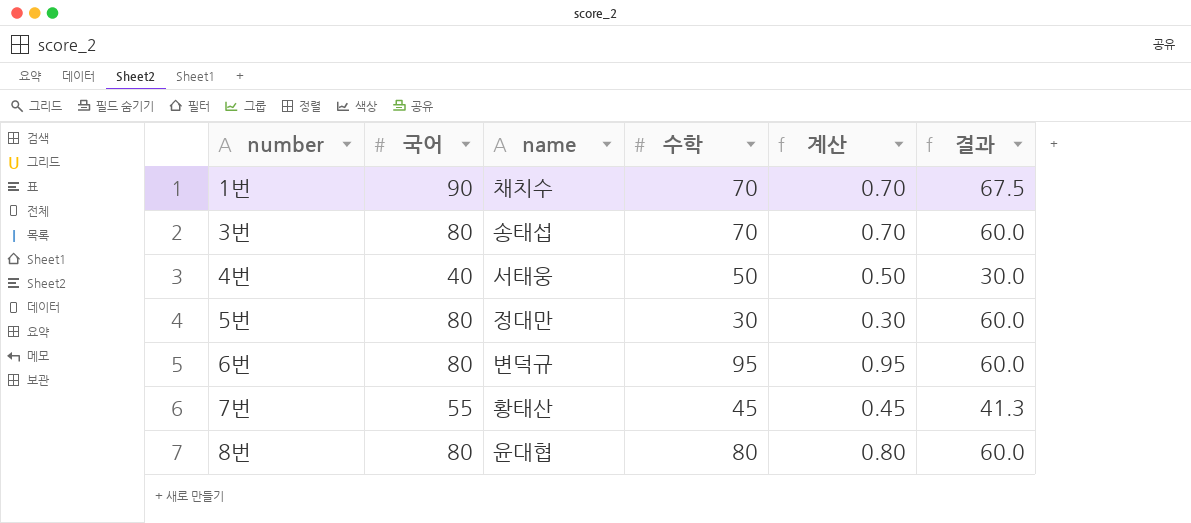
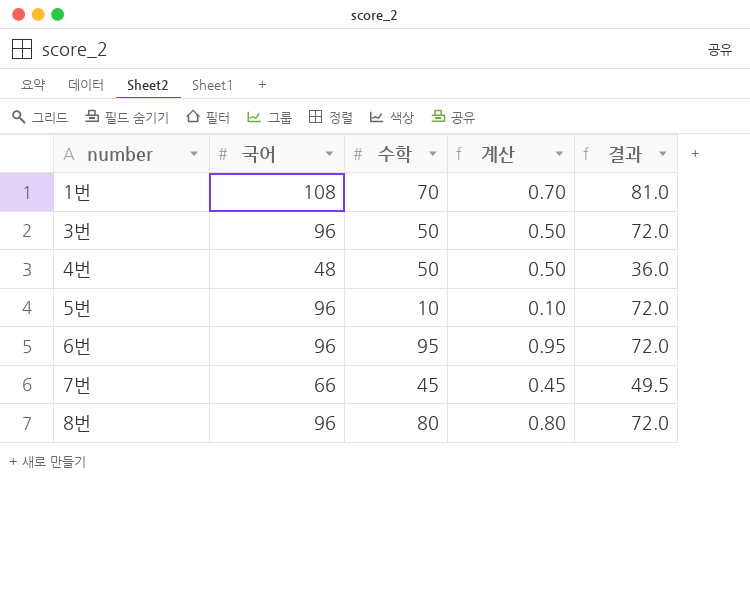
column name | position: 3 -> none
1번 | 국어: 90 -> 108
1번 | 결과: 67.5 -> 81.0
3번 | 국어: 80 -> 96
3번 | 수학: 70 -> 50
3번 | 계산: 0.70 -> 0.50
3번 | 결과: 60.0 -> 72.0
4번 | 국어: 40 -> 48
4번 | 결과: 30.0 -> 36.0
5번 | 국어: 80 -> 96
5번 | 수학: 30 -> 10
5번 | 계산: 0.30 -> 0.10
5번 | 결과: 60.0 -> 72.0
6번 | 국어: 80 -> 96
6번 | 결과: 60.0 -> 72.0
7번 | 국어: 55 -> 66
7번 | 결과: 41.3 -> 49.5
8번 | 국어: 80 -> 96
8번 | 결과: 60.0 -> 72.0

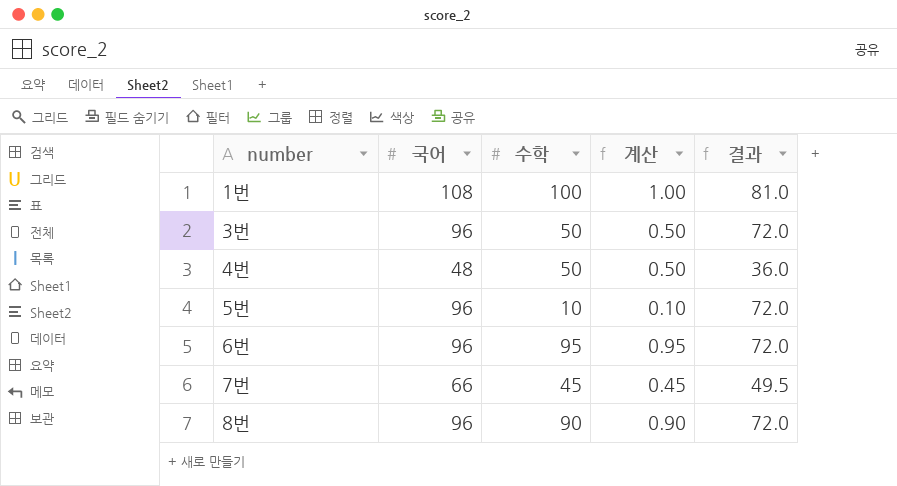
1번 | 수학: 70 -> 100
1번 | 계산: 0.70 -> 1.00
8번 | 수학: 80 -> 90
8번 | 계산: 0.80 -> 0.90

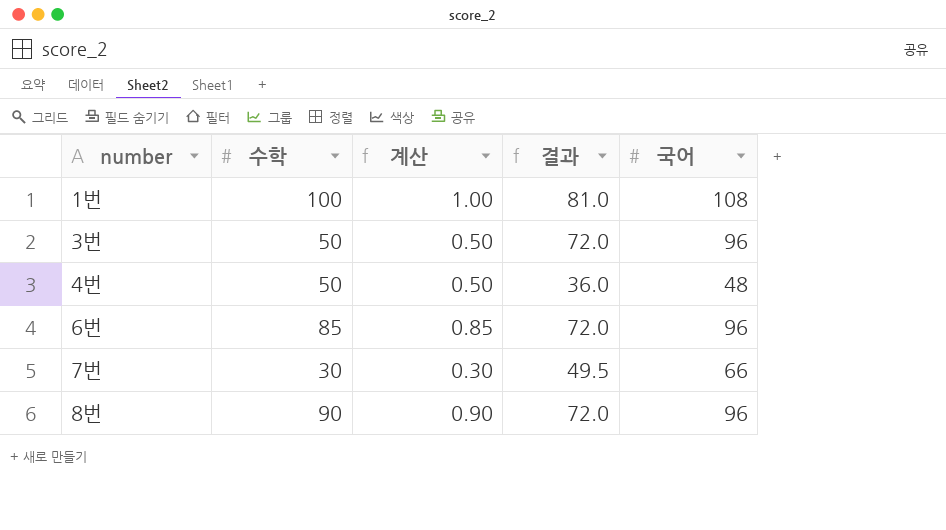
column 국어 | position: 2 -> 5
row 5번: 96 | 10 | 0.10 | 72.0 -> none
6번 | 수학: 95 -> 85
6번 | 계산: 0.95 -> 0.85
7번 | 수학: 45 -> 30
7번 | 계산: 0.45 -> 0.30

